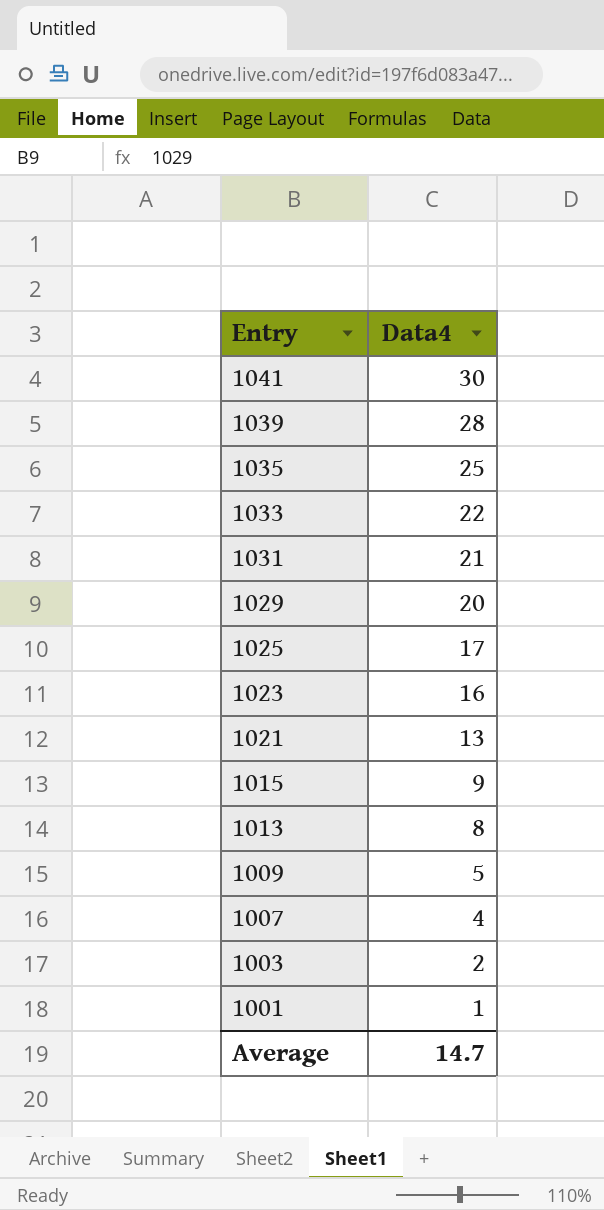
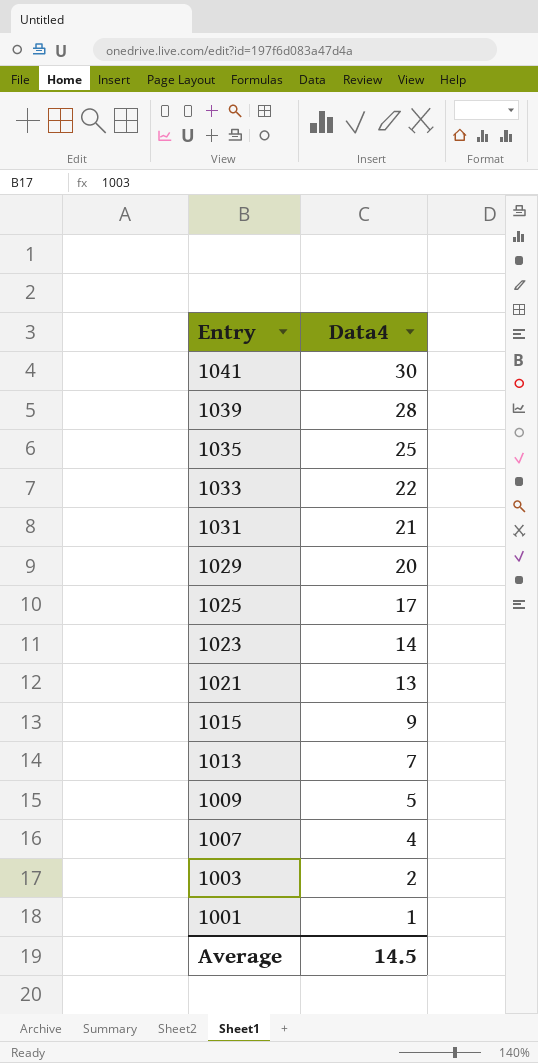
1023 | Data4: 16 -> 14
1013 | Data4: 8 -> 7
Average | Data4: 14.7 -> 14.5

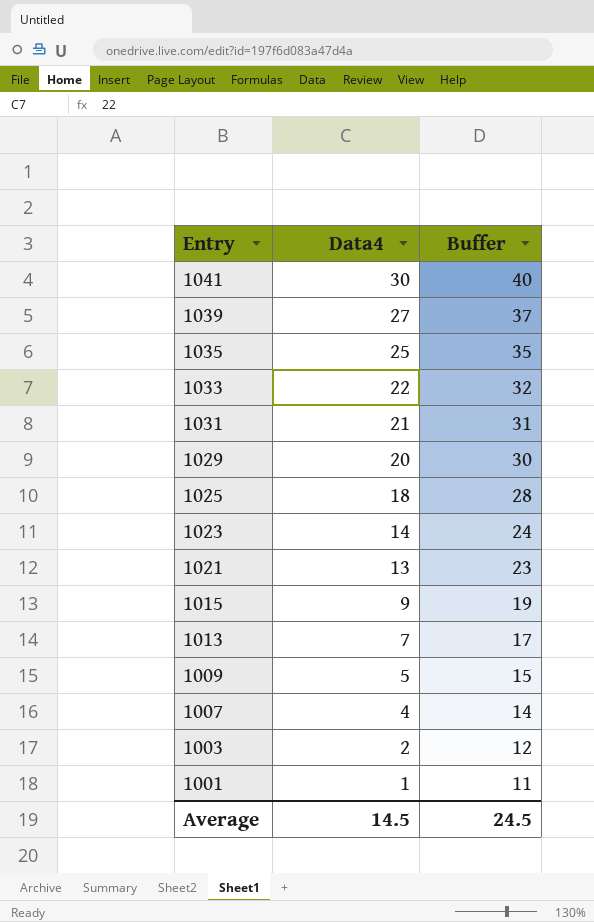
column Buffer | formula: none -> [Data4] + 10
1039 | Data4: 28 -> 27
1025 | Data4: 17 -> 18

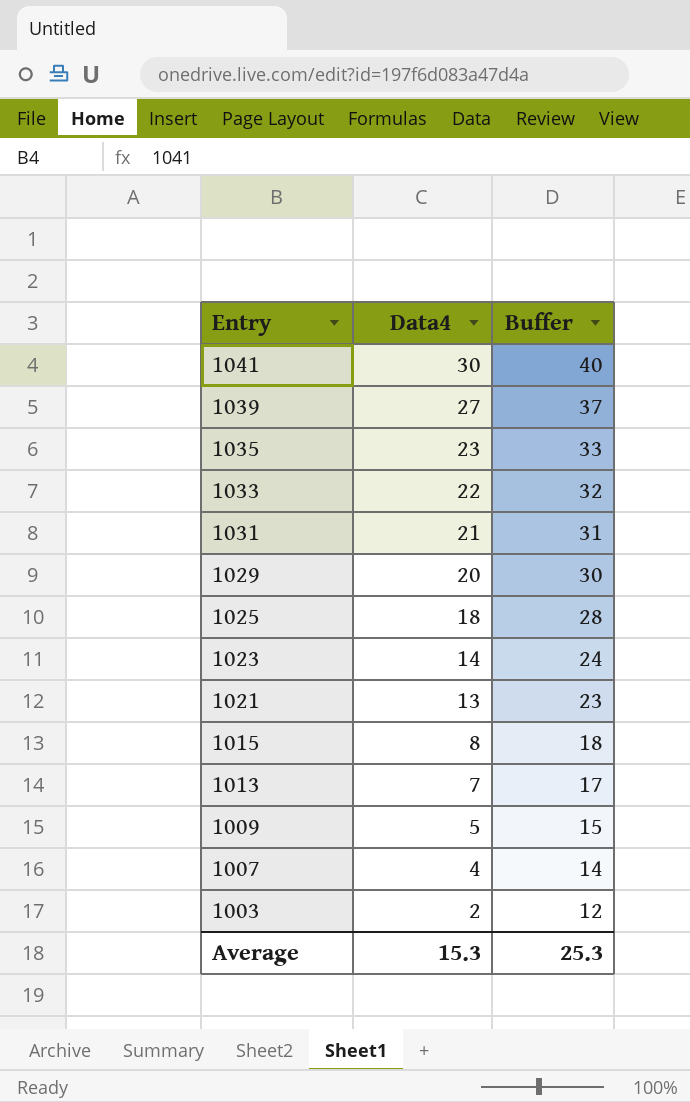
row 1001: 1 | 11 -> none
1035 | Data4: 25 -> 23
1035 | Buffer: 35 -> 33
1015 | Data4: 9 -> 8
1015 | Buffer: 19 -> 18
Average | Data4: 14.5 -> 15.3
Average | Buffer: 24.5 -> 25.3

